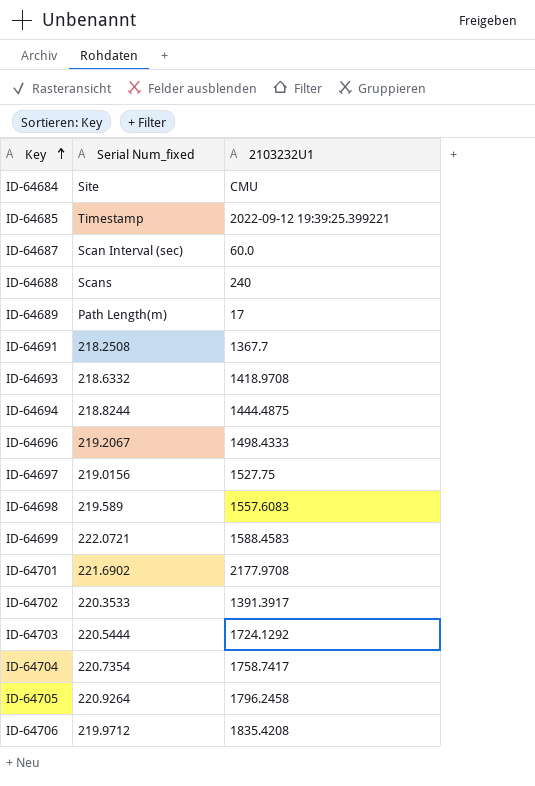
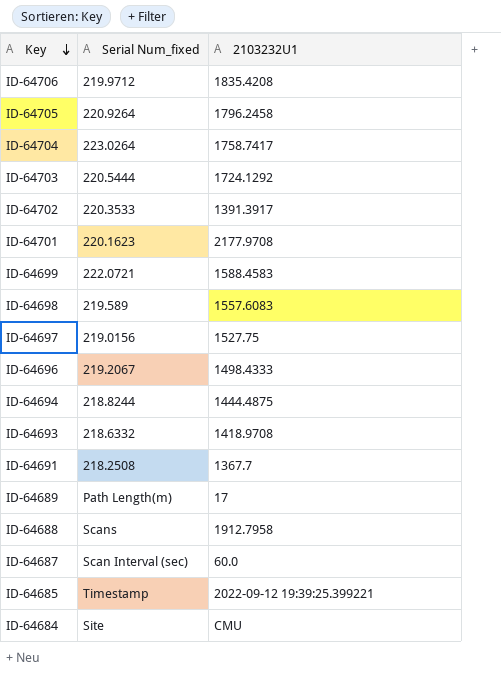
row order: Key ascending -> Key descending
ID-64704 | Serial Num_fixed: 220.7354 -> 223.0264
ID-64701 | Serial Num_fixed: 221.6902 -> 220.1623
ID-64688 | 2103232U1: 240 -> 1912.7958

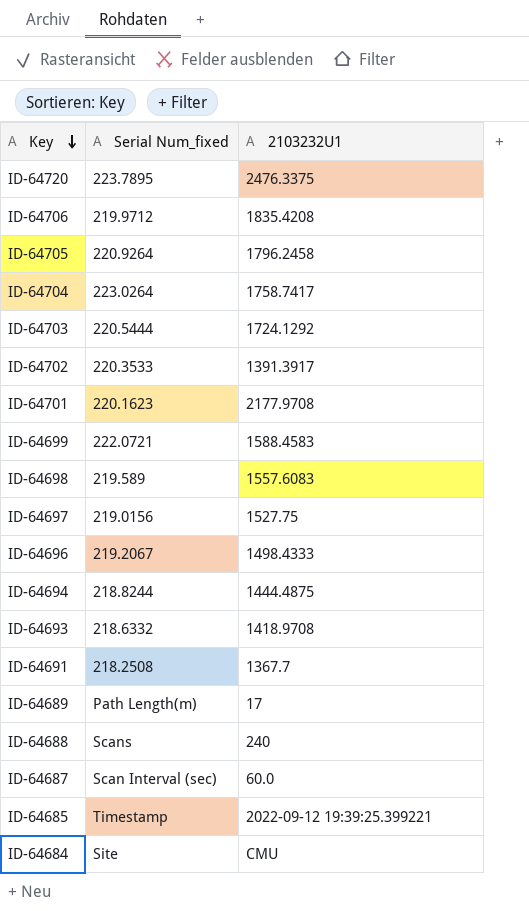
row ID-64720: none -> 223.7895 | 2476.3375
ID-64688 | 2103232U1: 1912.7958 -> 240

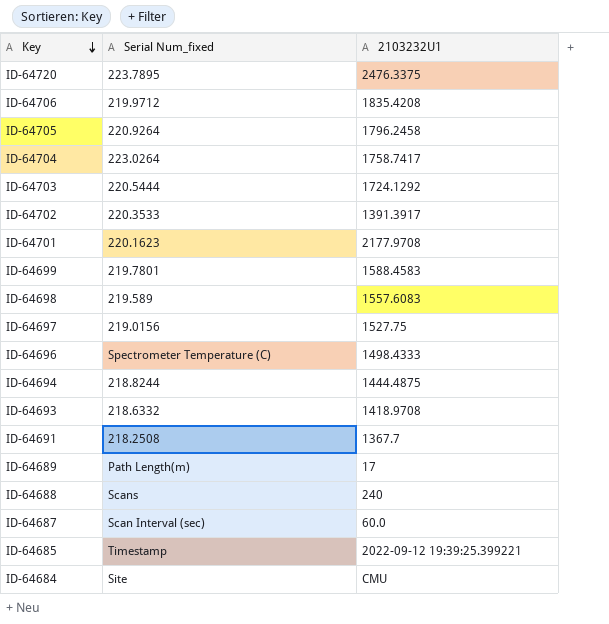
ID-64699 | Serial Num_fixed: 222.0721 -> 219.7801
ID-64696 | Serial Num_fixed: 219.2067 -> Spectrometer Temperature (C)

